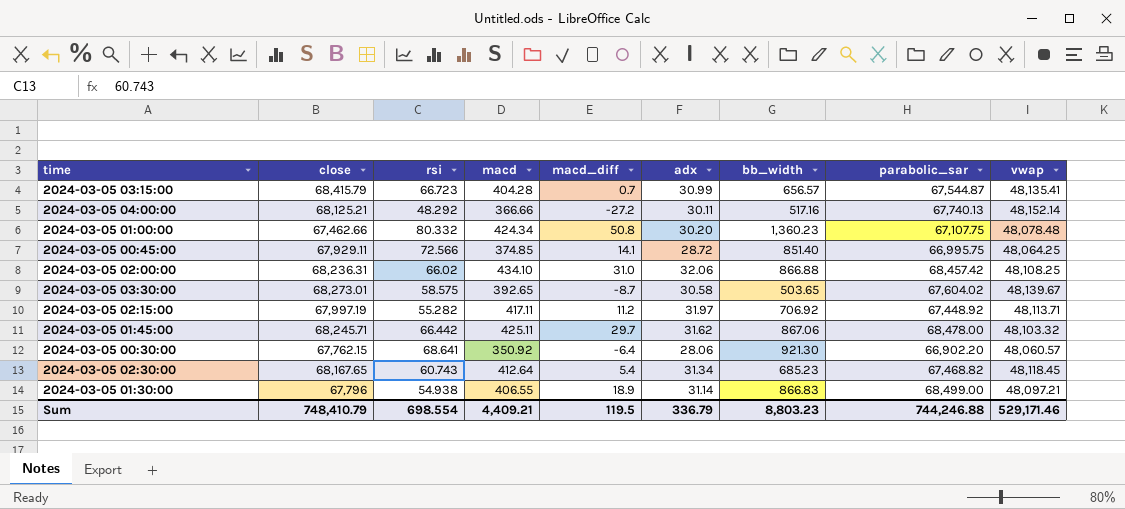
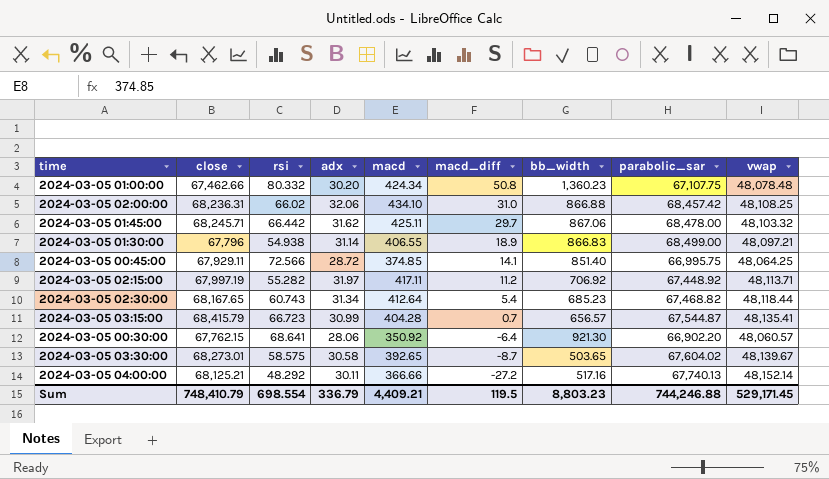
row order: none -> macd_diff descending
column adx | position: 6 -> 4
2024-03-05 02:30:00 | vwap: 48,118.45 -> 48,118.44
Sum | vwap: 529,171.46 -> 529,171.45

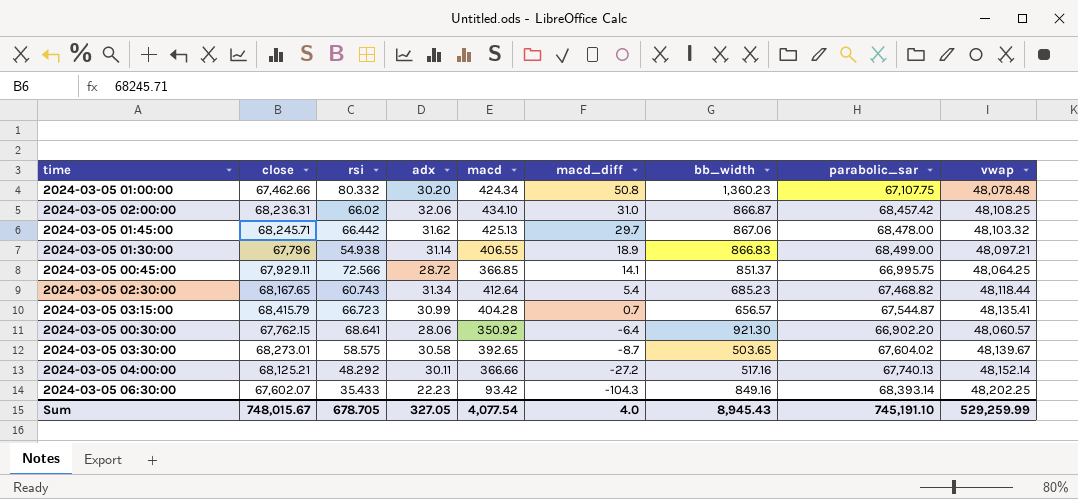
row 2024-03-05 02:15:00: 67,997.19 | 55.282 | 31.97 | 417.11 | 11.2 | 706.92 | 67,448.92 | 48,113.71 -> none
2024-03-05 02:00:00 | bb_width: 866.88 -> 866.87
2024-03-05 01:45:00 | macd: 425.11 -> 425.13
2024-03-05 00:45:00 | macd: 374.85 -> 366.85
2024-03-05 00:45:00 | bb_width: 851.40 -> 851.37
row 2024-03-05 06:30:00: none -> 67,602.07 | 35.433 | 22.23 | 93.42 | -104.3 | 849.16 | 68,393.14 | 48,202.25
Sum | close: 748,410.79 -> 748,015.67
Sum | rsi: 698.554 -> 678.705
Sum | adx: 336.79 -> 327.05
Sum | macd: 4,409.21 -> 4,077.54
Sum | macd_diff: 119.5 -> 4.0
Sum | bb_width: 8,803.23 -> 8,945.43
Sum | parabolic_sar: 744,246.88 -> 745,191.10
Sum | vwap: 529,171.45 -> 529,259.99

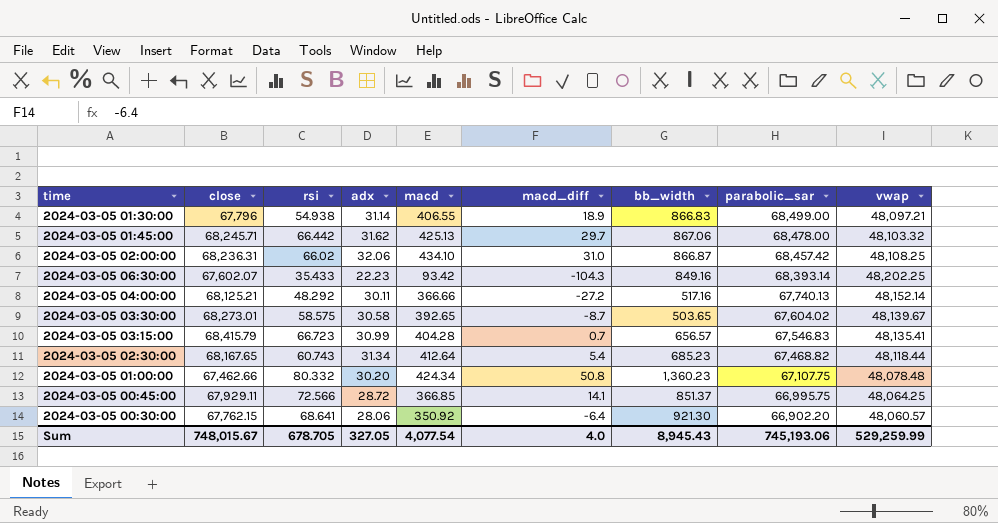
row order: macd_diff descending -> parabolic_sar descending
2024-03-05 03:15:00 | parabolic_sar: 67,544.87 -> 67,546.83
Sum | parabolic_sar: 745,191.10 -> 745,193.06

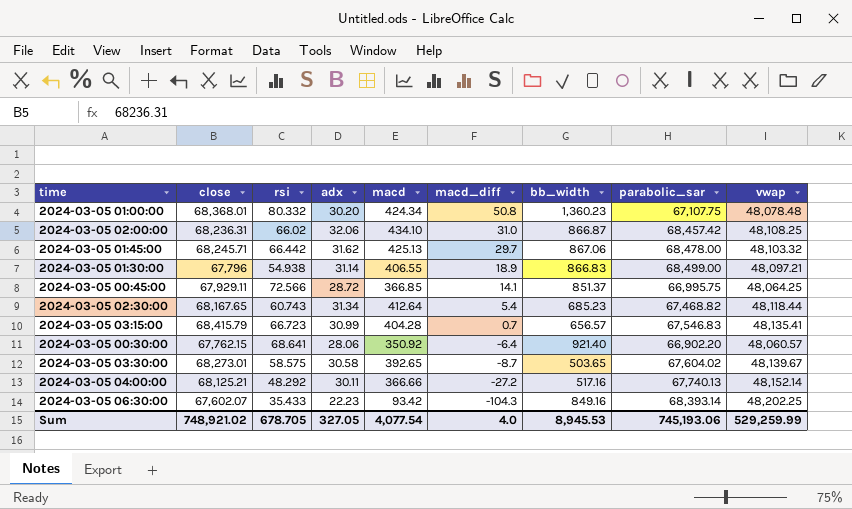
row order: parabolic_sar descending -> macd_diff descending
2024-03-05 01:00:00 | close: 67,462.66 -> 68,368.01
2024-03-05 00:30:00 | bb_width: 921.30 -> 921.40
Sum | close: 748,015.67 -> 748,921.02
Sum | bb_width: 8,945.43 -> 8,945.53

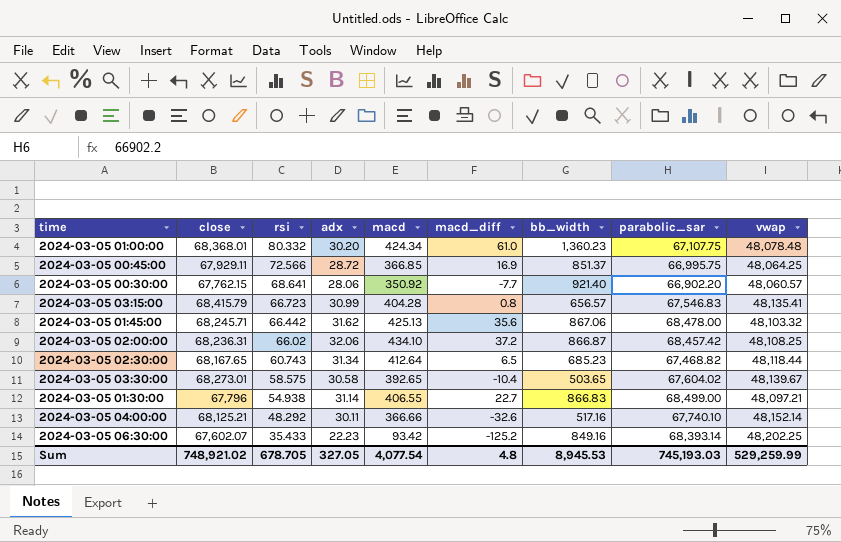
row order: macd_diff descending -> rsi descending
2024-03-05 01:00:00 | macd_diff: 50.8 -> 61.0
2024-03-05 00:45:00 | macd_diff: 14.1 -> 16.9
2024-03-05 00:30:00 | macd_diff: -6.4 -> -7.7
2024-03-05 03:15:00 | macd_diff: 0.7 -> 0.8
2024-03-05 01:45:00 | macd_diff: 29.7 -> 35.6
2024-03-05 02:00:00 | macd_diff: 31.0 -> 37.2
2024-03-05 02:30:00 | macd_diff: 5.4 -> 6.5
2024-03-05 03:30:00 | macd_diff: -8.7 -> -10.4
2024-03-05 01:30:00 | macd_diff: 18.9 -> 22.7
2024-03-05 04:00:00 | macd_diff: -27.2 -> -32.6
2024-03-05 04:00:00 | parabolic_sar: 67,740.13 -> 67,740.10
2024-03-05 06:30:00 | macd_diff: -104.3 -> -125.2
Sum | macd_diff: 4.0 -> 4.8
Sum | parabolic_sar: 745,193.06 -> 745,193.03

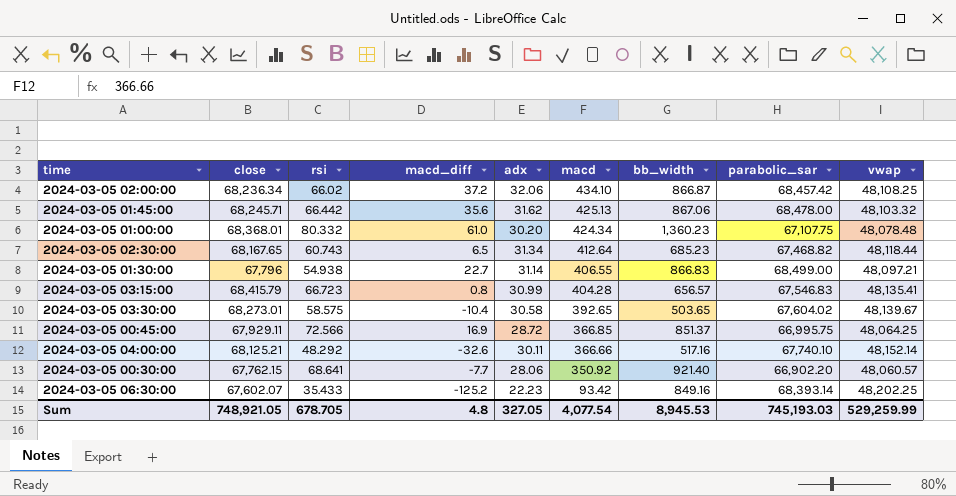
row order: rsi descending -> macd descending
column macd_diff | position: 6 -> 4
2024-03-05 02:00:00 | close: 68,236.31 -> 68,236.34
Sum | close: 748,921.02 -> 748,921.05

